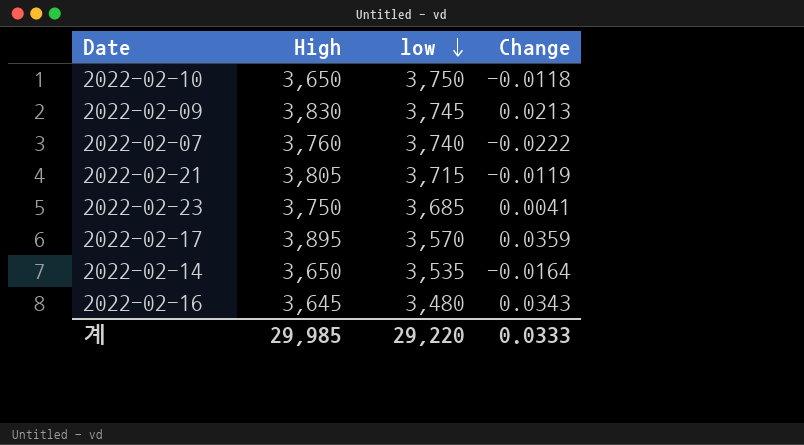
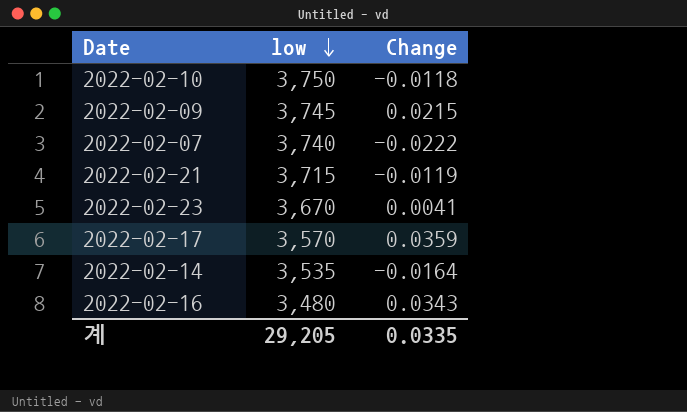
column High | position: 2 -> none
2022-02-09 | Change: 0.0213 -> 0.0215
2022-02-23 | low: 3,685 -> 3,670
계 | low: 29,220 -> 29,205
계 | Change: 0.0333 -> 0.0335

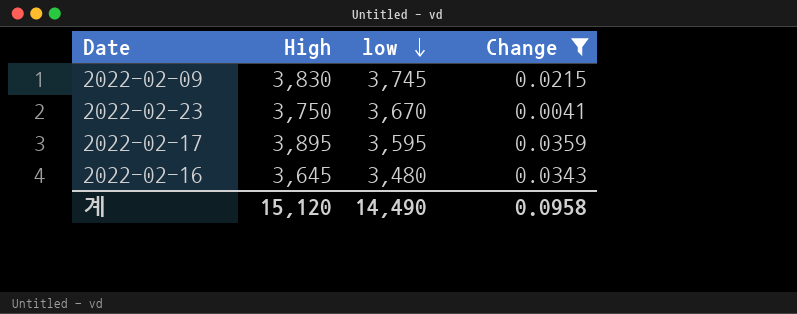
filter: none -> Change >= 0.0041
column High | position: none -> 2
2022-02-17 | low: 3,570 -> 3,595
계 | low: 29,205 -> 14,490
계 | Change: 0.0335 -> 0.0958

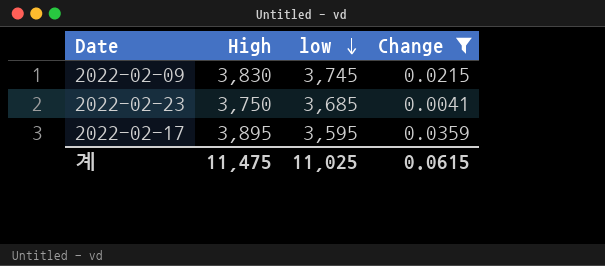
row 2022-02-16: 3,645 | 3,480 | 0.0343 -> none
2022-02-23 | low: 3,670 -> 3,685
계 | High: 15,120 -> 11,475
계 | low: 14,490 -> 11,025
계 | Change: 0.0958 -> 0.0615

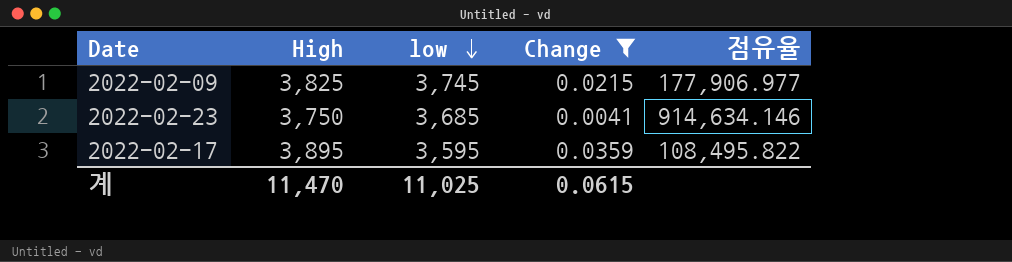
column 점유율 | formula: none -> [High] / [Change]
2022-02-09 | High: 3,830 -> 3,825
계 | High: 11,475 -> 11,470

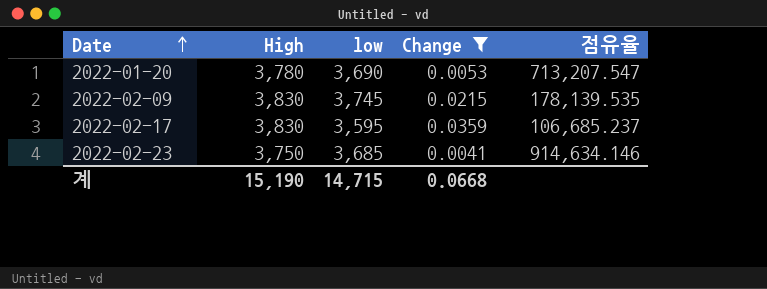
row order: low descending -> Date ascending
row 2022-01-20: none -> 3,780 | 3,690 | 0.0053 | 713,207.547
2022-02-09 | High: 3,825 -> 3,830
2022-02-09 | 점유율: 177,906.977 -> 178,139.535
2022-02-17 | High: 3,895 -> 3,830
2022-02-17 | 점유율: 108,495.822 -> 106,685.237
계 | High: 11,470 -> 15,190
계 | low: 11,025 -> 14,715
계 | Change: 0.0615 -> 0.0668

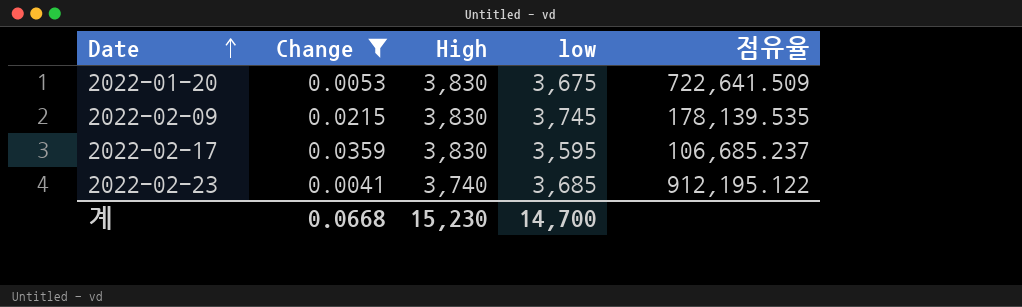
column Change | position: 4 -> 2
2022-01-20 | High: 3,780 -> 3,830
2022-01-20 | low: 3,690 -> 3,675
2022-01-20 | 점유율: 713,207.547 -> 722,641.509
2022-02-23 | High: 3,750 -> 3,740
2022-02-23 | 점유율: 914,634.146 -> 912,195.122
계 | High: 15,190 -> 15,230
계 | low: 14,715 -> 14,700

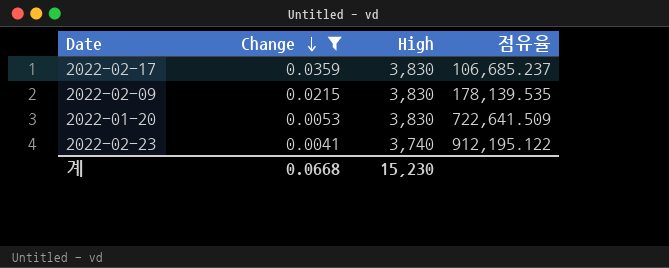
row order: Date ascending -> Change descending
column low | position: 4 -> none

